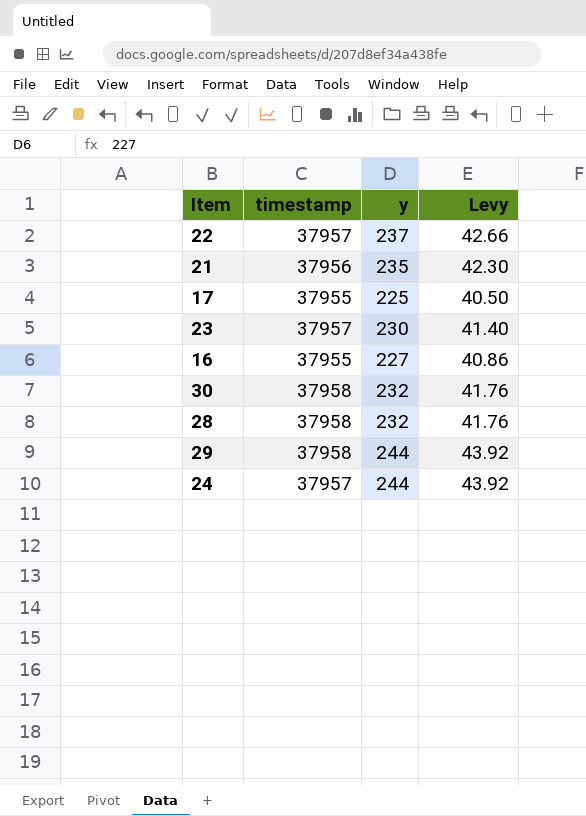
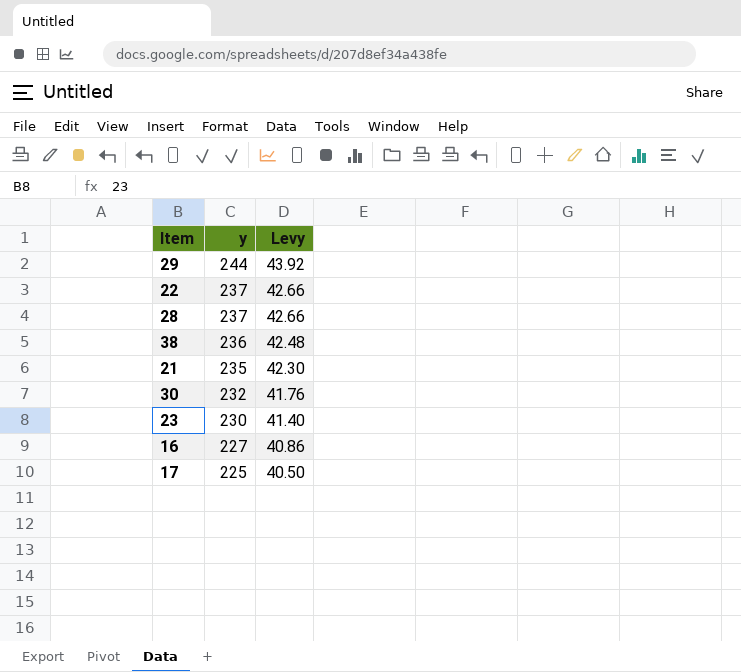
row order: none -> y descending
column timestamp | position: 2 -> none
row 24: 37957 | 244 | 43.92 -> none
28 | y: 232 -> 237
28 | Levy: 41.76 -> 42.66
row 38: none -> 236 | 42.48

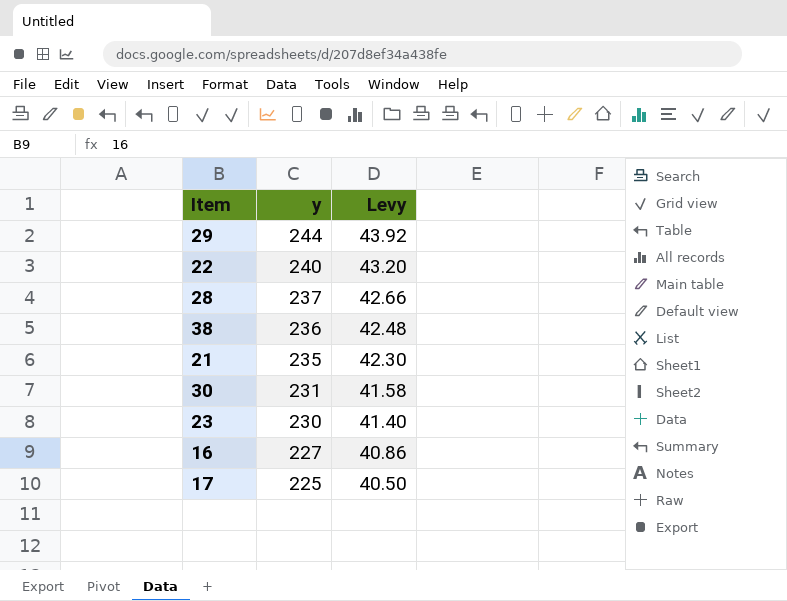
22 | y: 237 -> 240
22 | Levy: 42.66 -> 43.20
30 | y: 232 -> 231
30 | Levy: 41.76 -> 41.58

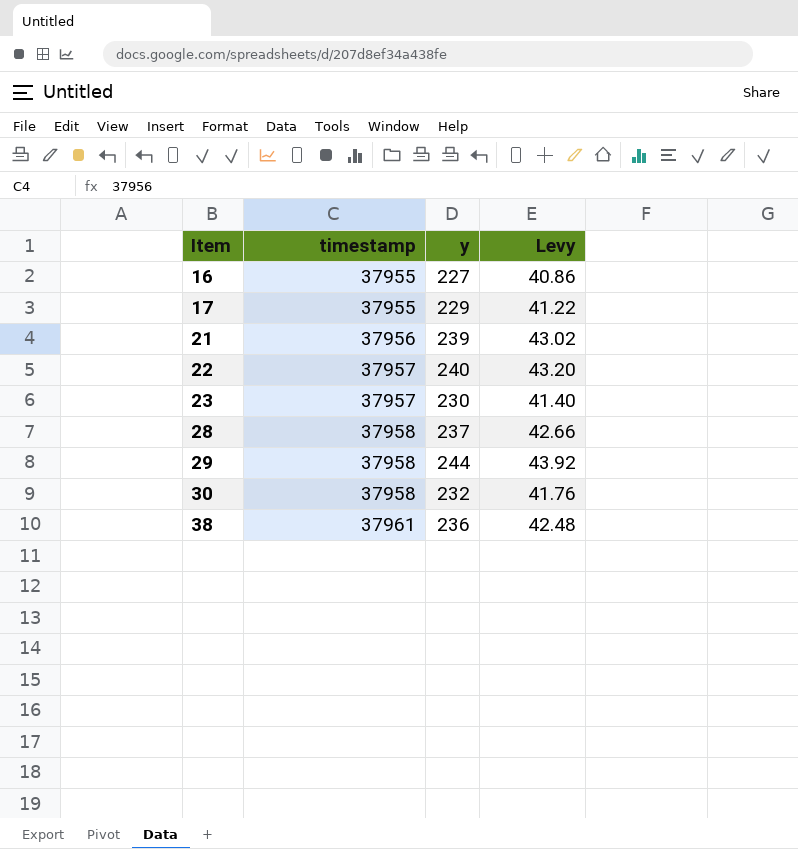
row order: y descending -> Item ascending
column timestamp | position: none -> 2
17 | y: 225 -> 229
17 | Levy: 40.50 -> 41.22
21 | y: 235 -> 239
21 | Levy: 42.30 -> 43.02
30 | y: 231 -> 232
30 | Levy: 41.58 -> 41.76

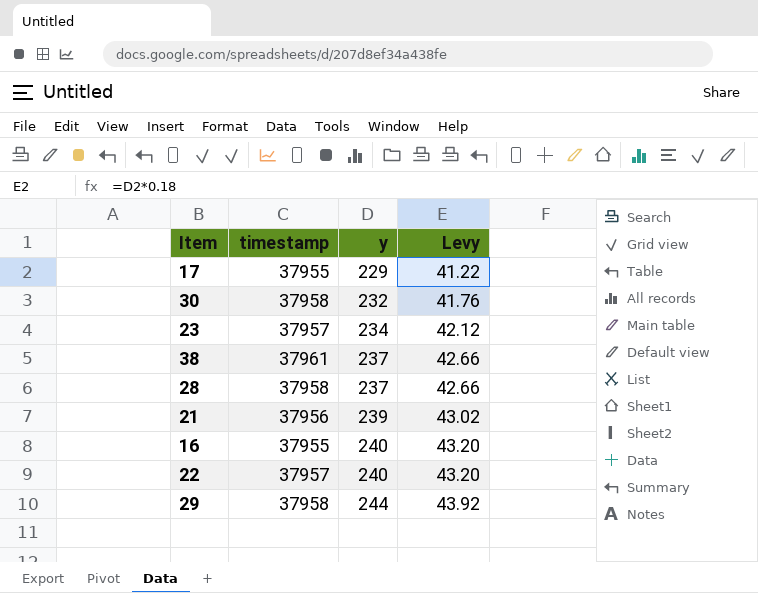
row order: Item ascending -> y ascending
23 | y: 230 -> 234
23 | Levy: 41.40 -> 42.12
38 | y: 236 -> 237
38 | Levy: 42.48 -> 42.66
16 | y: 227 -> 240
16 | Levy: 40.86 -> 43.20

